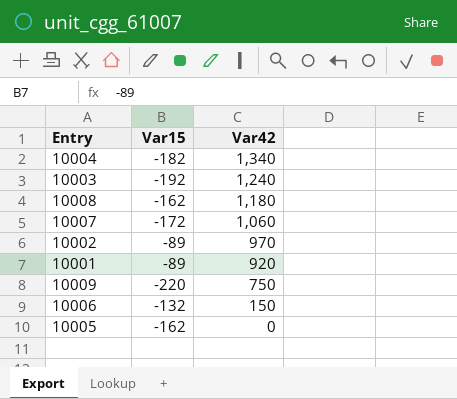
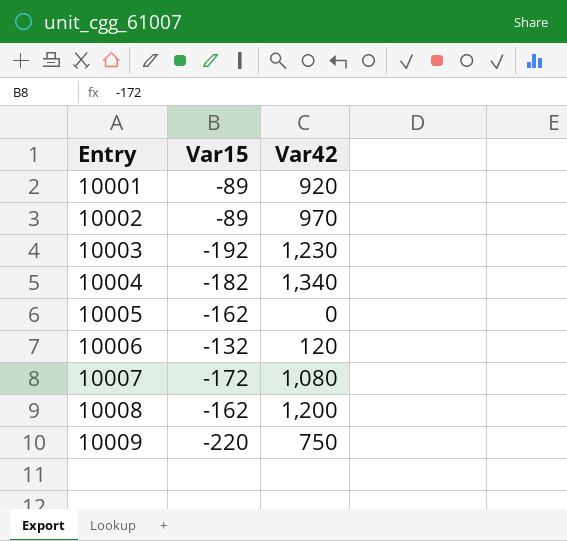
row order: Var42 descending -> Entry ascending
10003 | Var42: 1,240 -> 1,230
10006 | Var42: 150 -> 120
10007 | Var42: 1,060 -> 1,080
10008 | Var42: 1,180 -> 1,200

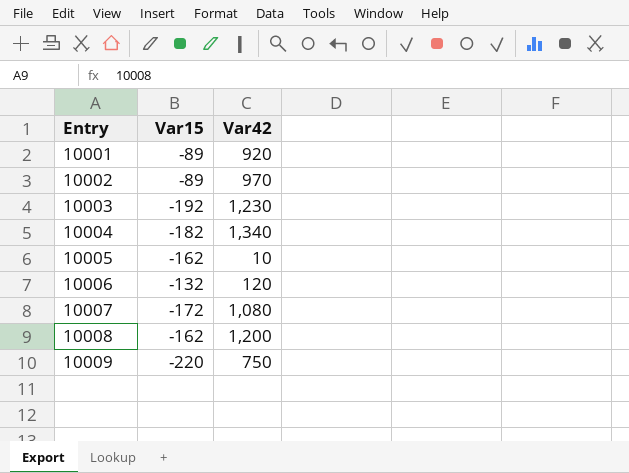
10005 | Var42: 0 -> 10

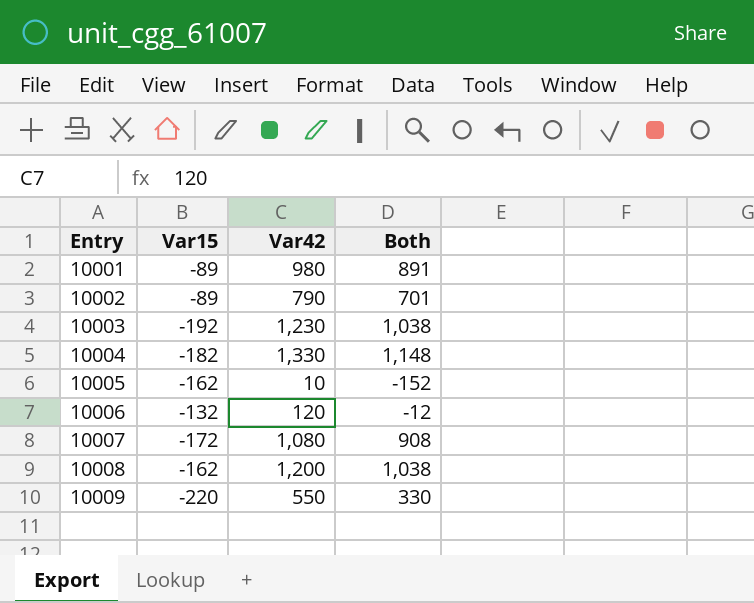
column Both | formula: none -> [Var15] + [Var42]
10001 | Var42: 920 -> 980
10002 | Var42: 970 -> 790
10004 | Var42: 1,340 -> 1,330
10009 | Var42: 750 -> 550

